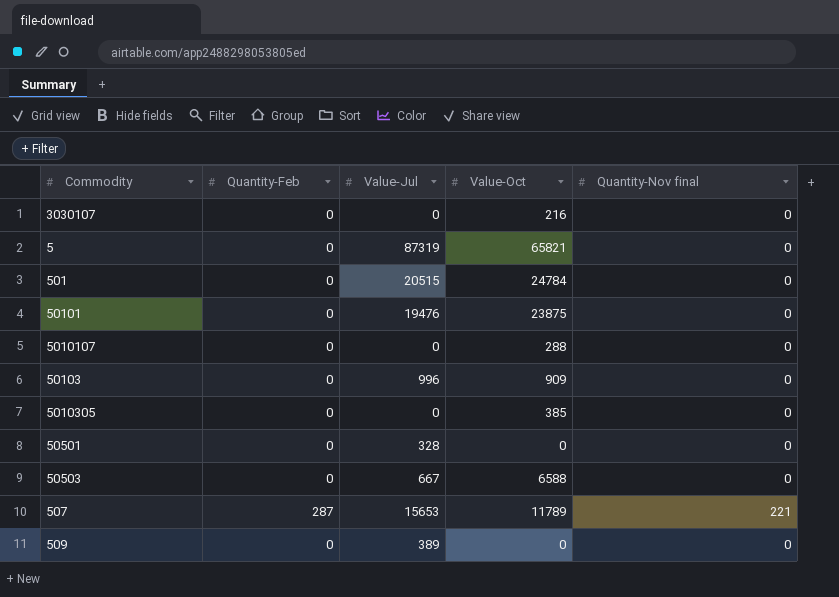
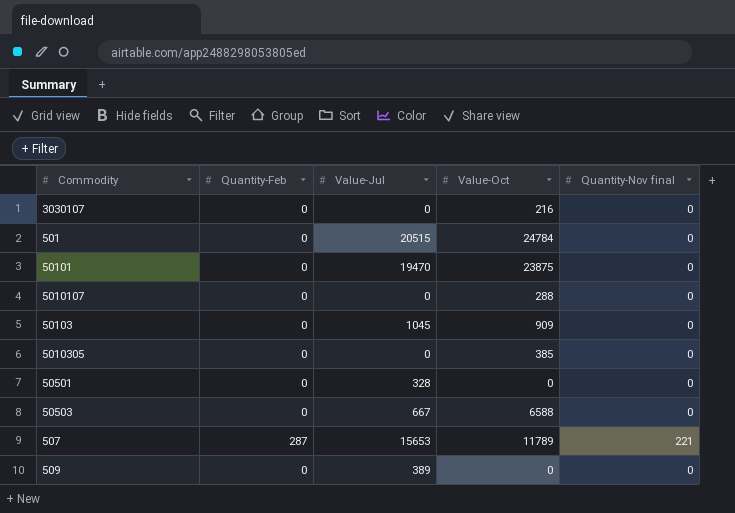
row 5: 0 | 87319 | 65821 | 0 -> none
50101 | Value-Jul: 19476 -> 19470
50103 | Value-Jul: 996 -> 1045

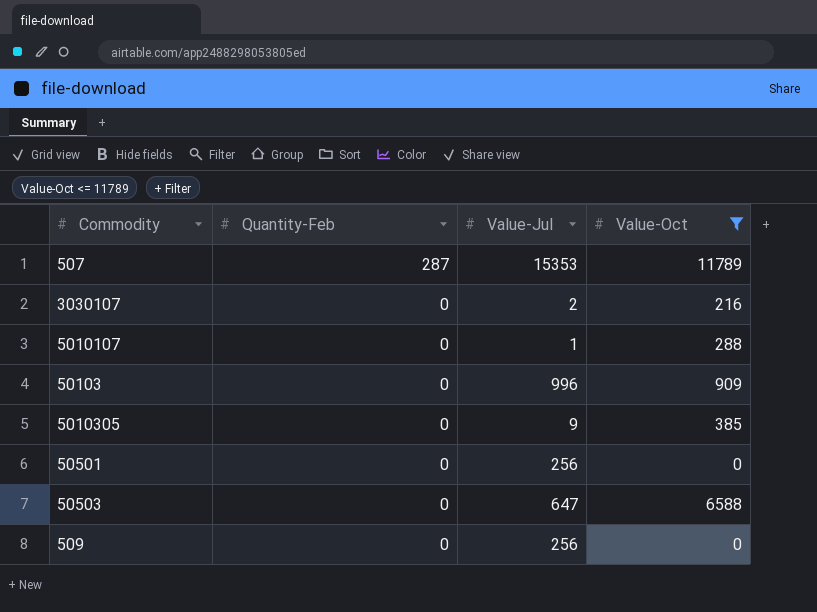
filter: none -> Value-Oct <= 11789
row order: none -> Quantity-Feb descending
column Quantity-Nov final | position: 5 -> none
507 | Value-Jul: 15653 -> 15353
3030107 | Value-Jul: 0 -> 2
5010107 | Value-Jul: 0 -> 1
50103 | Value-Jul: 1045 -> 996
5010305 | Value-Jul: 0 -> 9
50501 | Value-Jul: 328 -> 256
50503 | Value-Jul: 667 -> 647
509 | Value-Jul: 389 -> 256

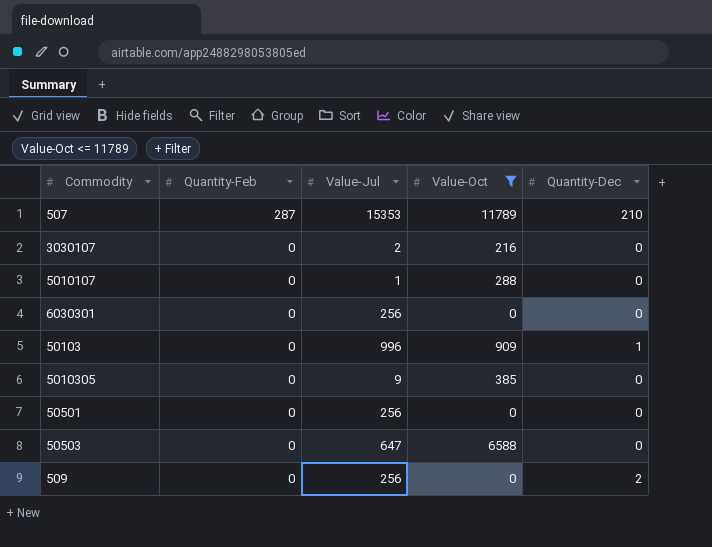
column Quantity-Dec | position: none -> 5
row 6030301: none -> 0 | 256 | 0 | 0

